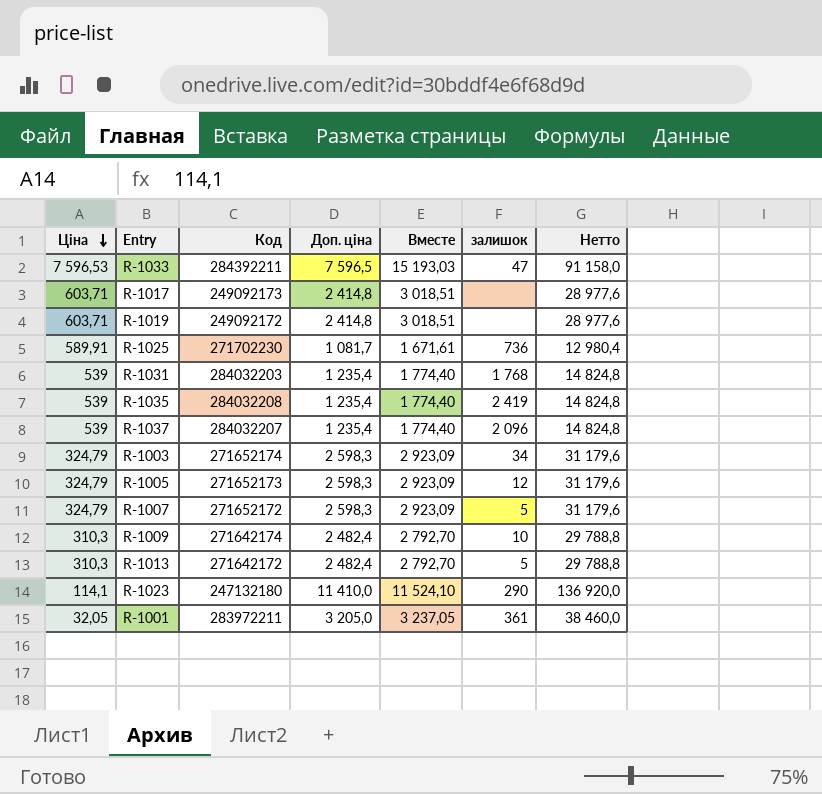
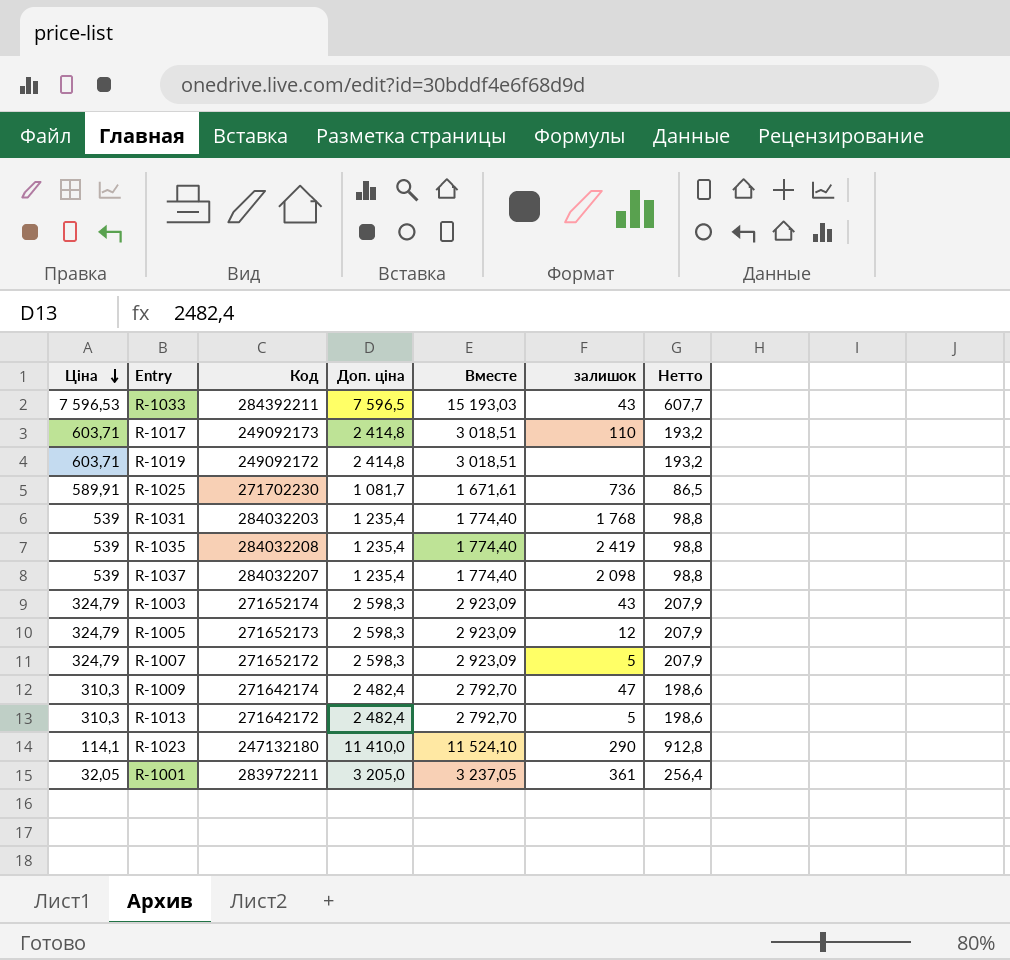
column Нетто | formula: [Доп. ціна] * 12 -> [Доп. ціна] * 0,08
R-1033 | залишок: 47 -> 43
R-1017 | залишок: none -> 110
R-1037 | залишок: 2 096 -> 2 098
R-1003 | залишок: 34 -> 43
R-1009 | залишок: 10 -> 47

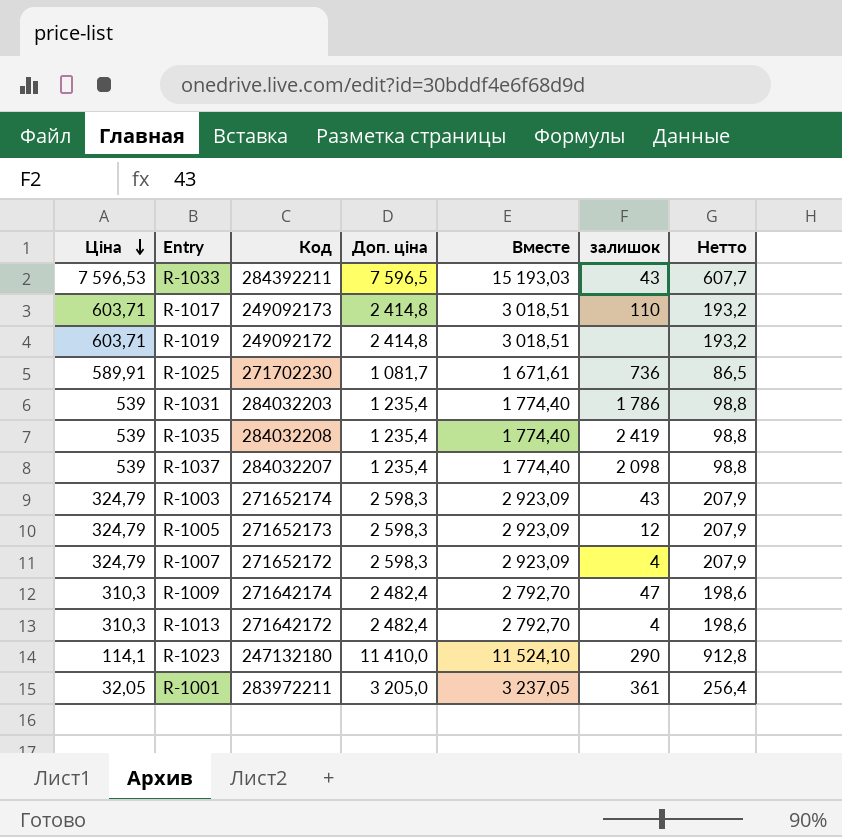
R-1031 | залишок: 1 768 -> 1 786
R-1007 | залишок: 5 -> 4
R-1013 | залишок: 5 -> 4

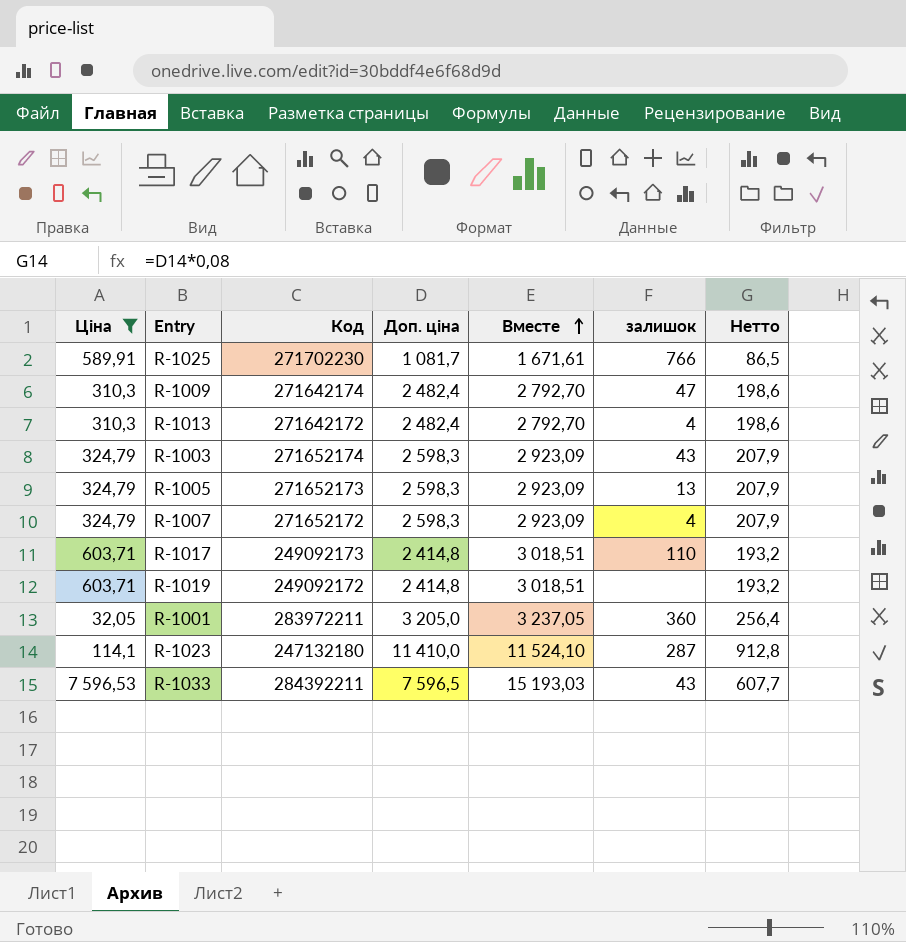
filter: none -> Ціна != 539
row order: Ціна descending -> Вместе ascending
R-1025 | залишок: 736 -> 766
R-1005 | залишок: 12 -> 13
R-1001 | залишок: 361 -> 360
R-1023 | залишок: 290 -> 287

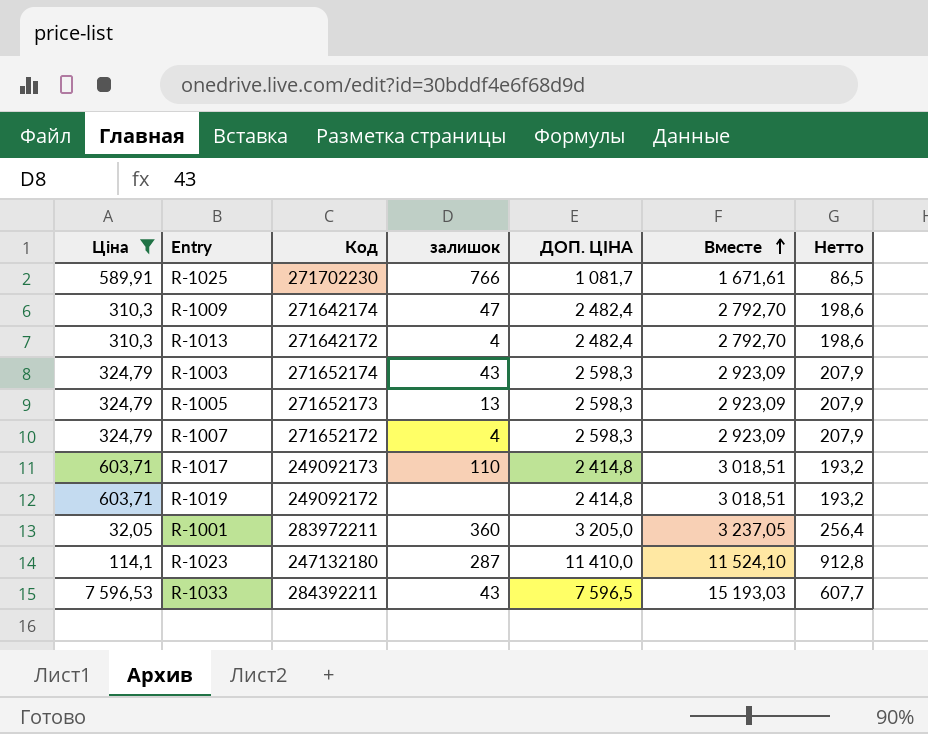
column залишок | position: 6 -> 4
column name: Доп. ціна -> ДОП. ЦІНА

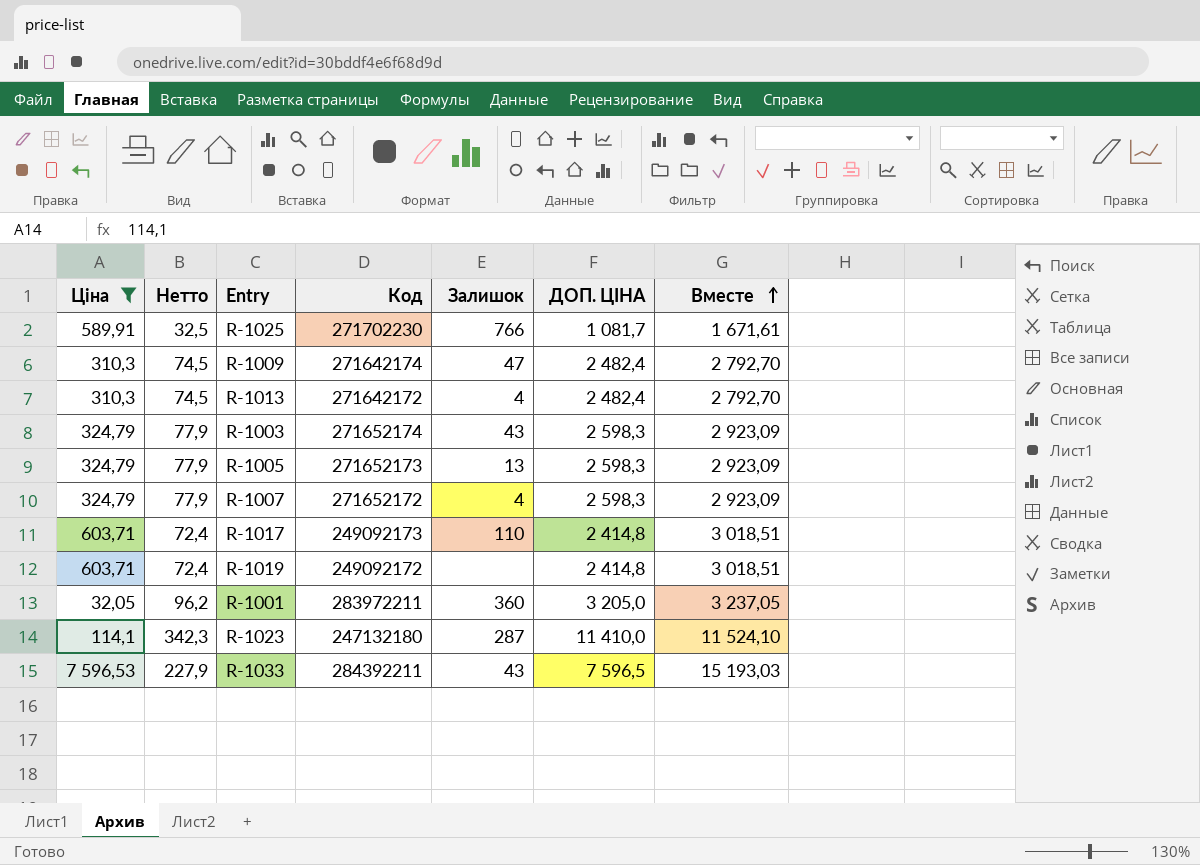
column Нетто | formula: [ДОП. ЦІНА] * 0,08 -> [ДОП. ЦІНА] * 0,03
column Нетто | position: 7 -> 2
column name: залишок -> Залишок

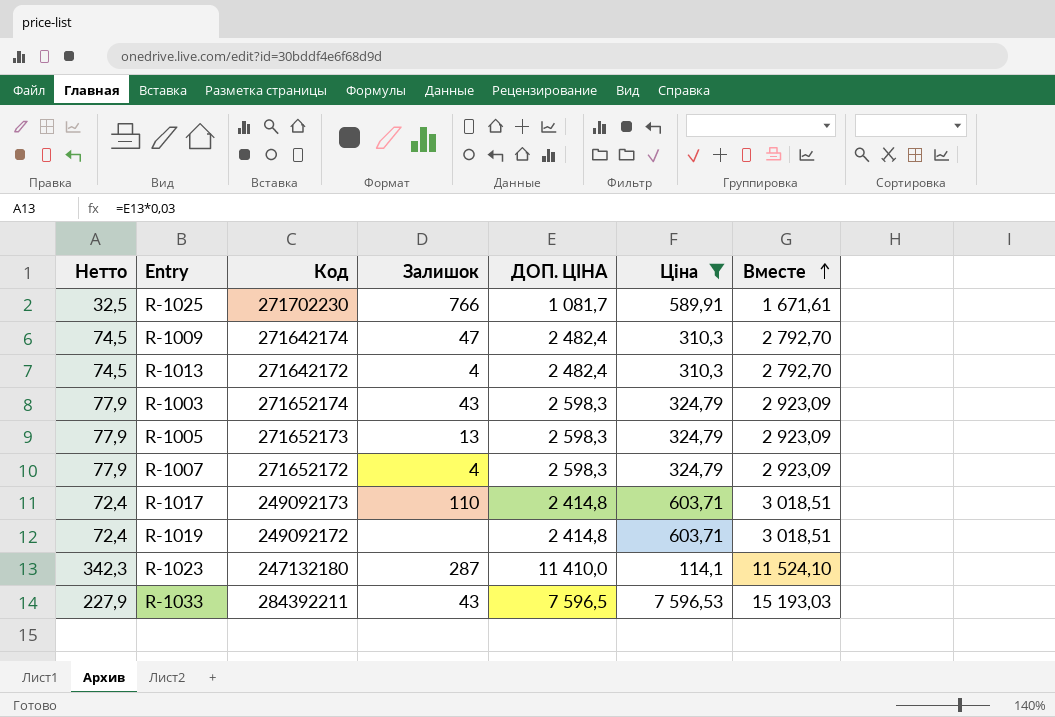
column Ціна | position: 1 -> 6
row R-1001: 32,05 | 96,2 | 283972211 | 360 | 3 205,0 | 3 237,05 -> none

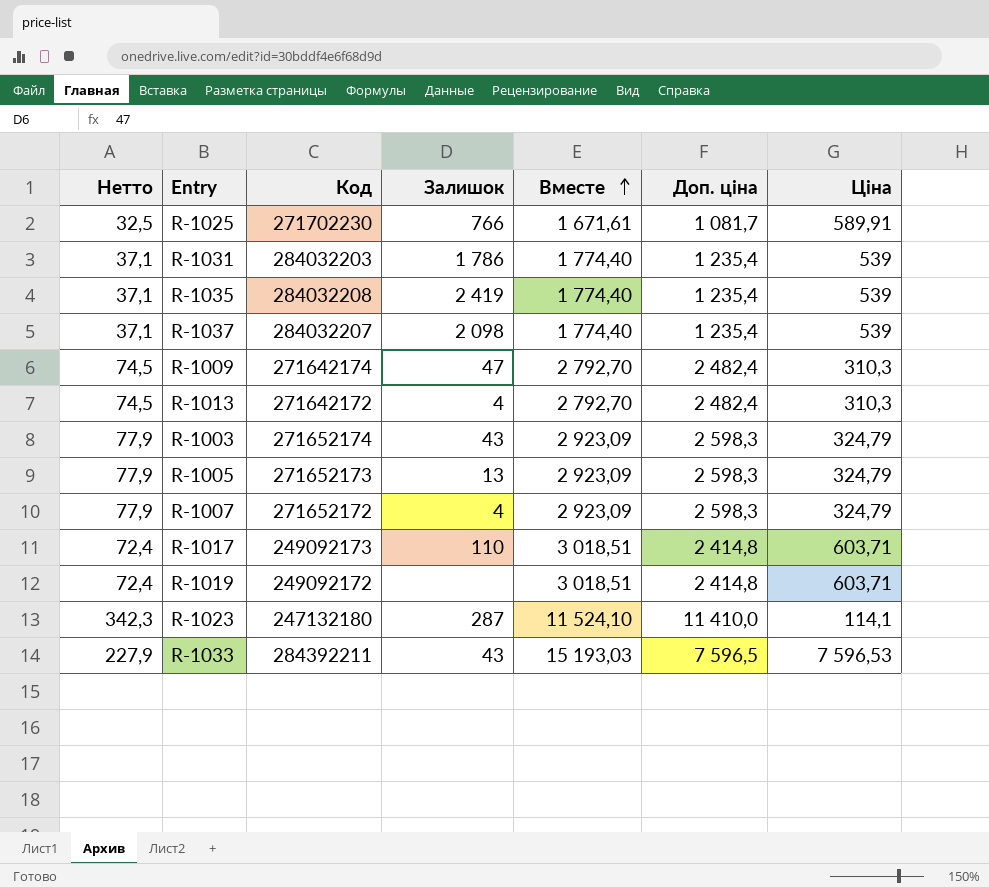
filter: Ціна != 539 -> none
column Вместе | position: 7 -> 5
column name: ДОП. ЦІНА -> Доп. ціна

